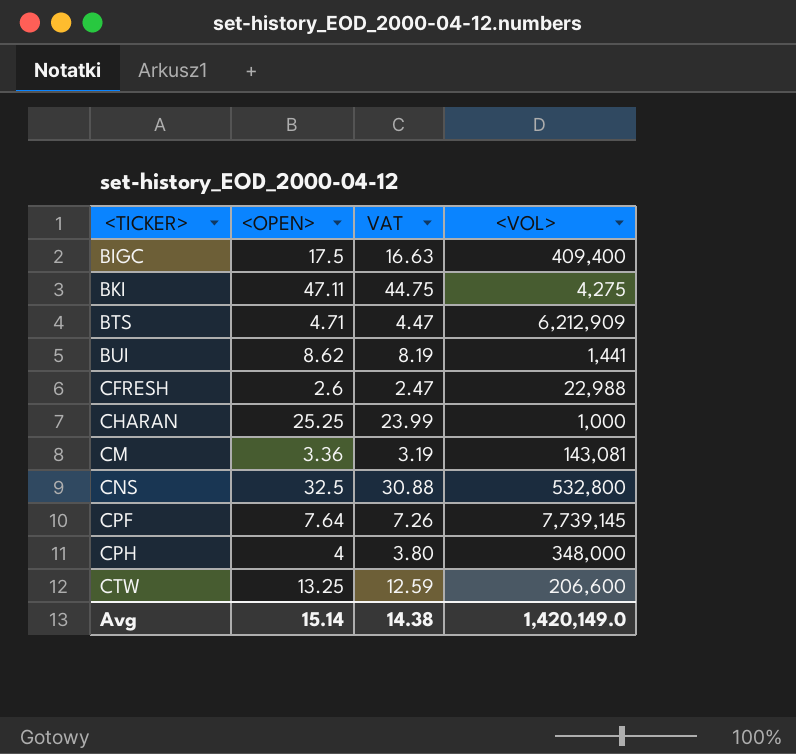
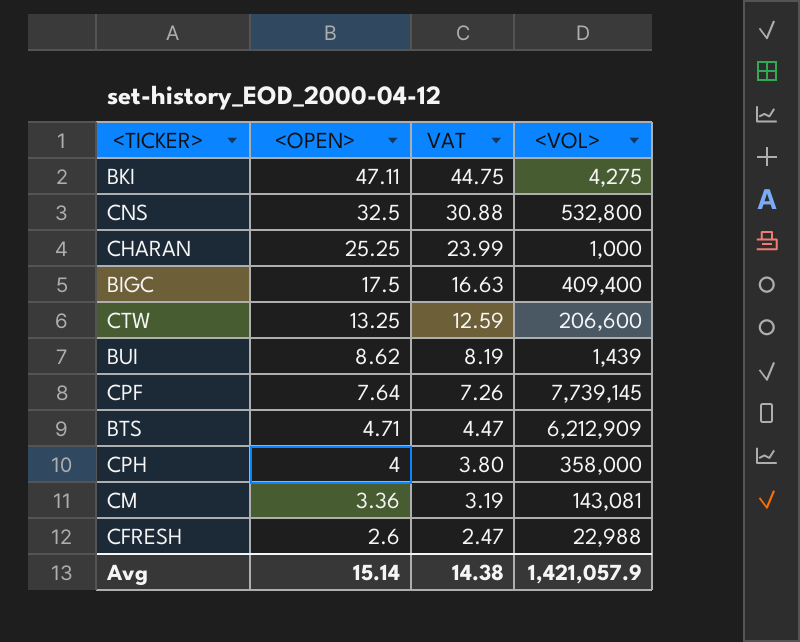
row order: <TICKER> ascending -> <OPEN> descending
BUI | <VOL>: 1,441 -> 1,439
CPH | <VOL>: 348,000 -> 358,000
Avg | <VOL>: 1,420,149.0 -> 1,421,057.9

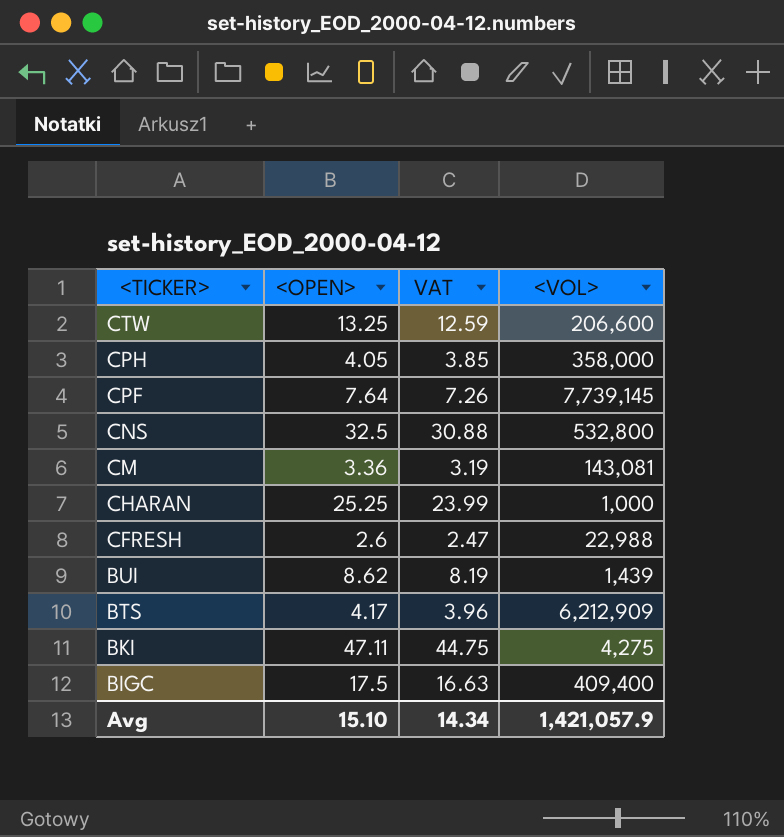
row order: <OPEN> descending -> <TICKER> descending
CPH | <OPEN>: 4 -> 4.05
CPH | VAT: 3.80 -> 3.85
BTS | <OPEN>: 4.71 -> 4.17
BTS | VAT: 4.47 -> 3.96
Avg | <OPEN>: 15.14 -> 15.10
Avg | VAT: 14.38 -> 14.34

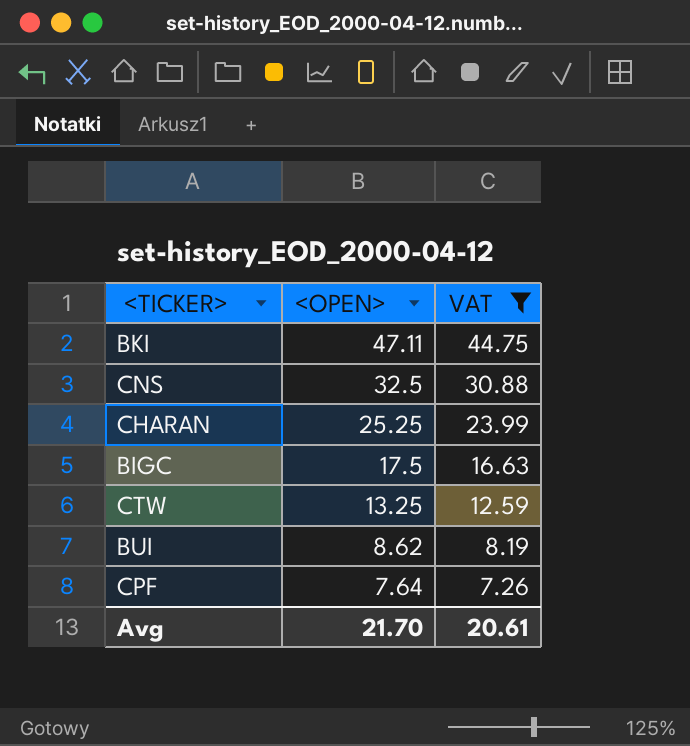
filter: none -> VAT >= 7.26
row order: <TICKER> descending -> <OPEN> descending
column <VOL> | position: 4 -> none
Avg | <OPEN>: 15.10 -> 21.70
Avg | VAT: 14.34 -> 20.61

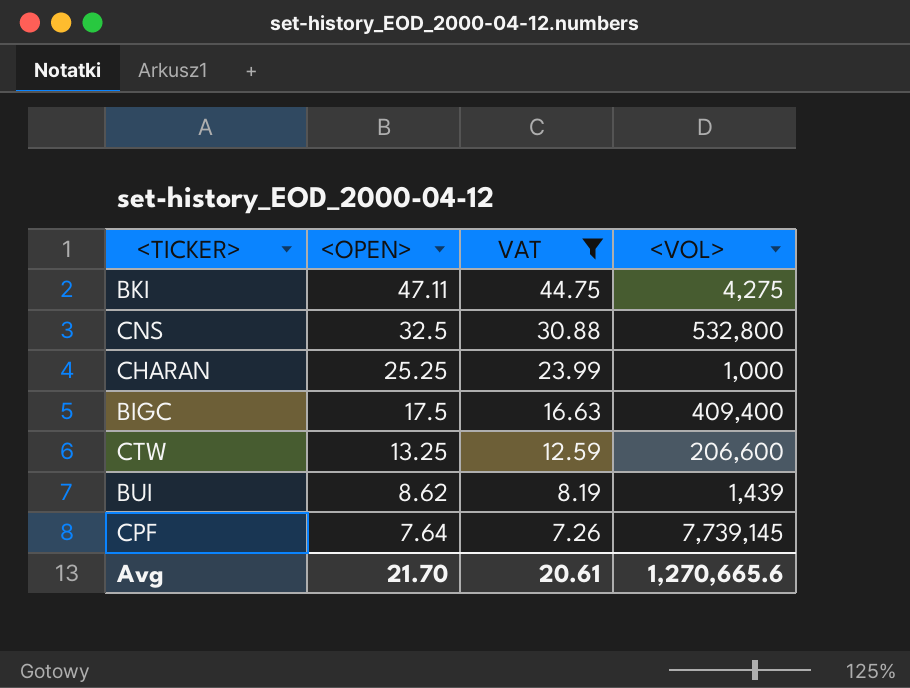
column <VOL> | position: none -> 4

